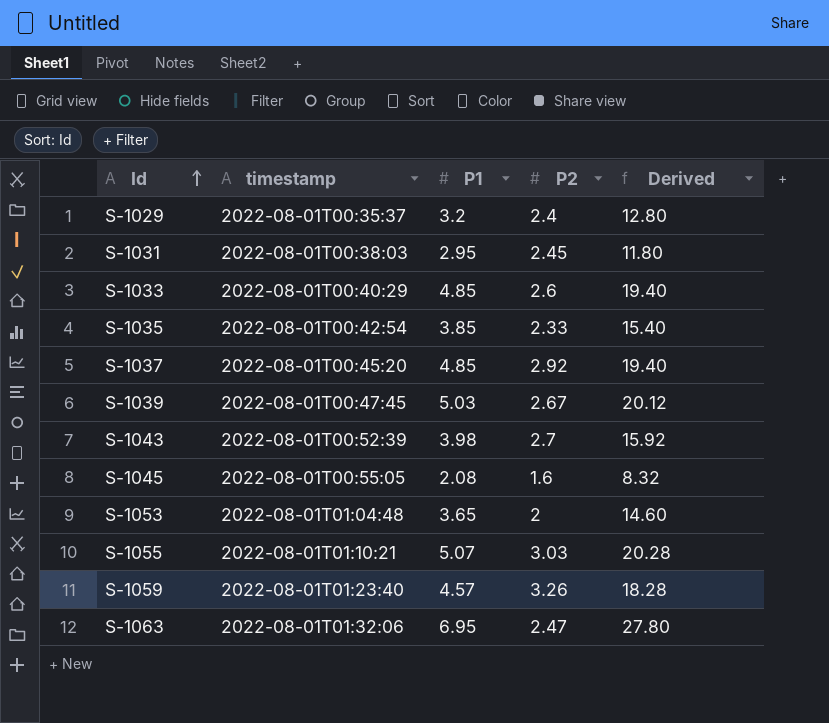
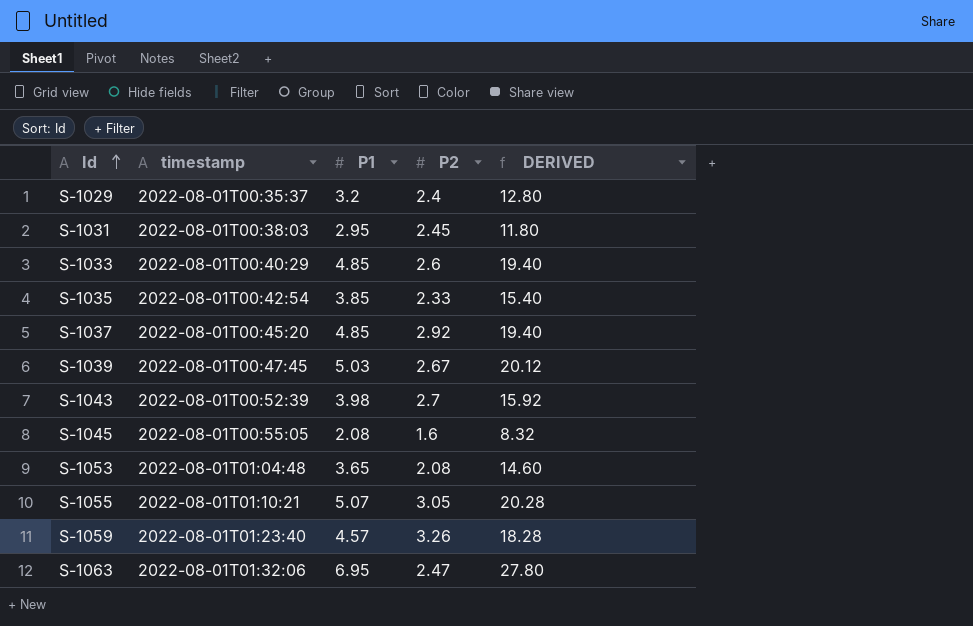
column name: Derived -> DERIVED
S-1053 | P2: 2 -> 2.08
S-1055 | P2: 3.03 -> 3.05

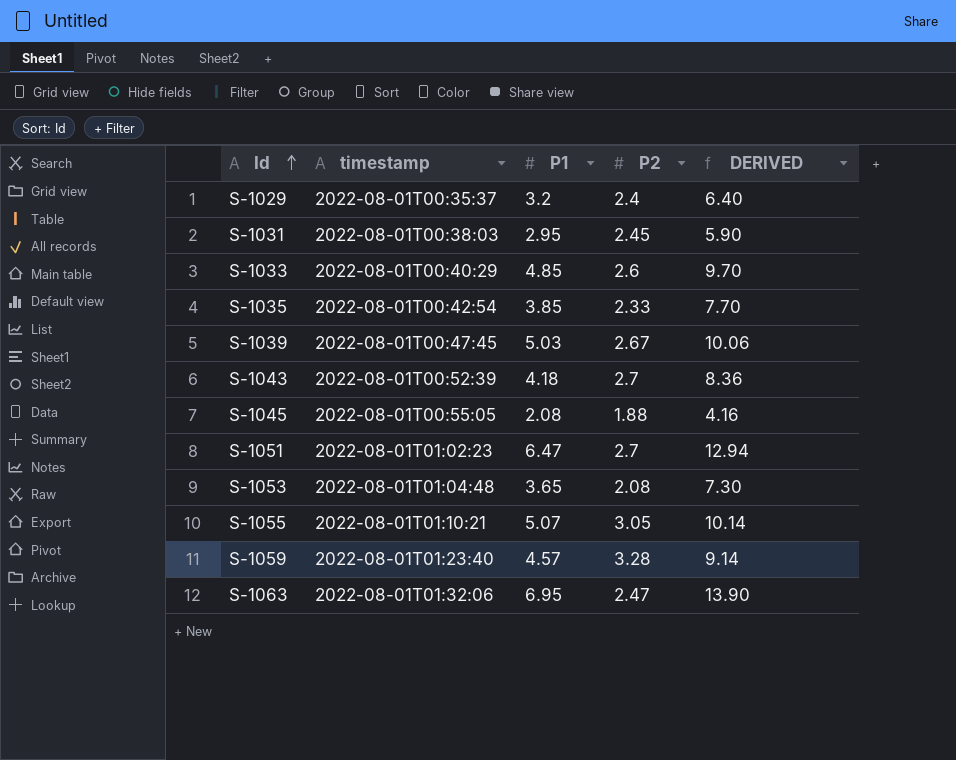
column DERIVED | formula: [P1] * 4 -> [P1] * 2
row S-1037: 2022-08-01T00:45:20 | 4.85 | 2.92 | 19.40 -> none
S-1043 | P1: 3.98 -> 4.18
S-1045 | P2: 1.6 -> 1.88
row S-1051: none -> 2022-08-01T01:02:23 | 6.47 | 2.7 | 12.94
S-1059 | P2: 3.26 -> 3.28

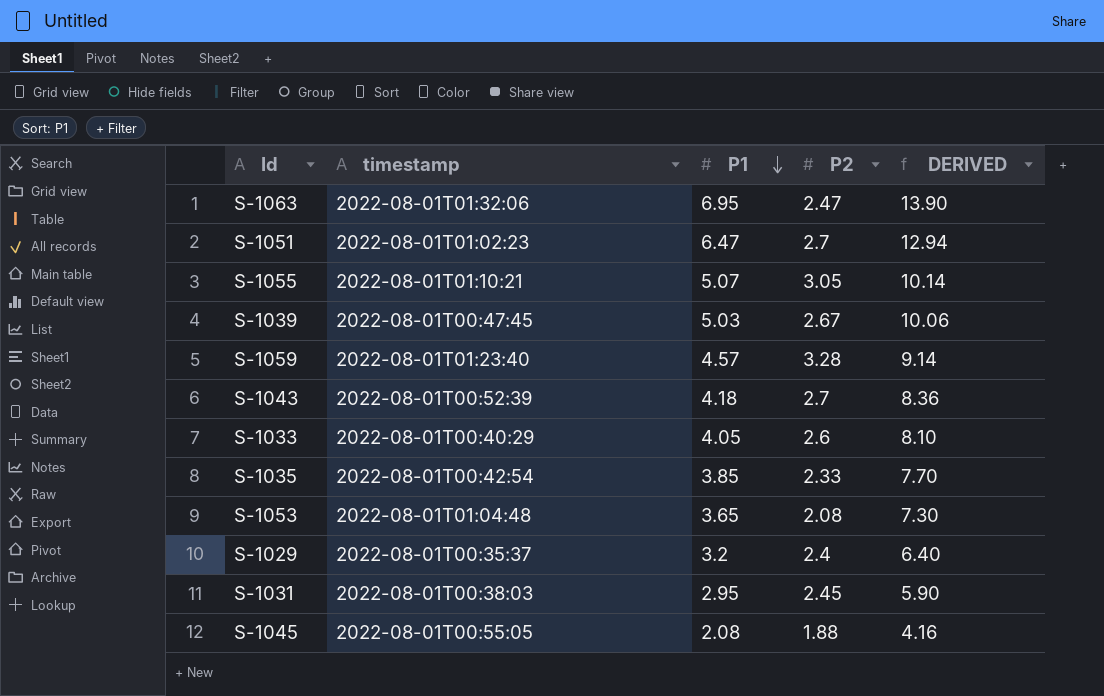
row order: Id ascending -> P1 descending
S-1033 | P1: 4.85 -> 4.05
S-1033 | DERIVED: 9.70 -> 8.10

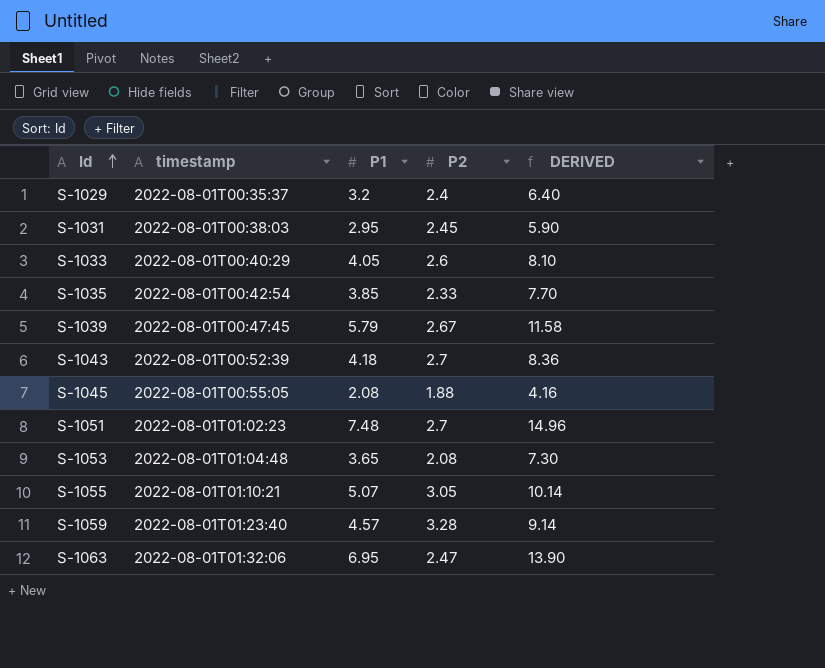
row order: P1 descending -> Id ascending
S-1039 | P1: 5.03 -> 5.79
S-1039 | DERIVED: 10.06 -> 11.58
S-1051 | P1: 6.47 -> 7.48
S-1051 | DERIVED: 12.94 -> 14.96

